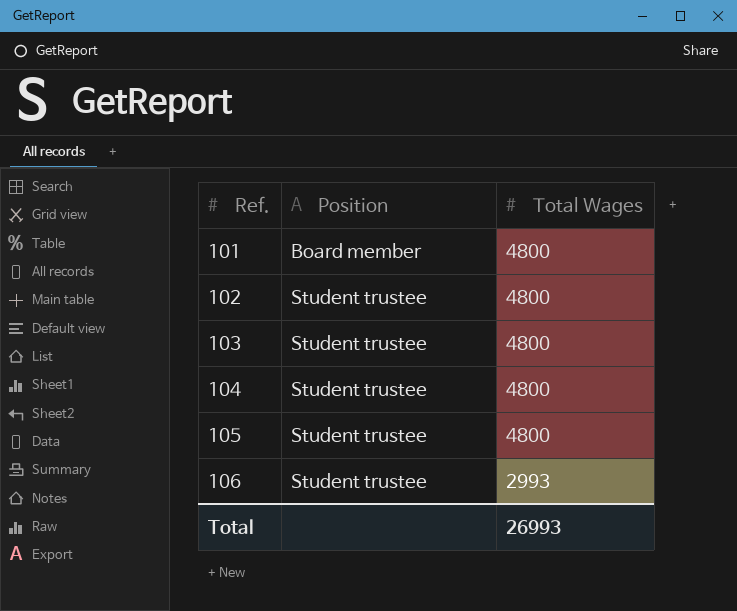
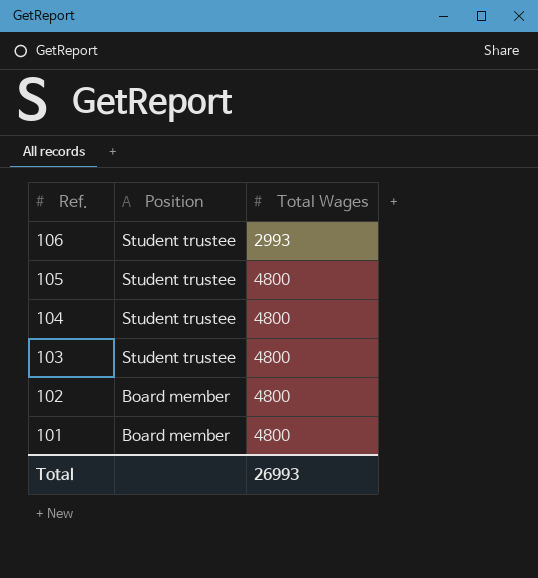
row order: Ref. ascending -> Ref. descending
102 | Position: Student trustee -> Board member

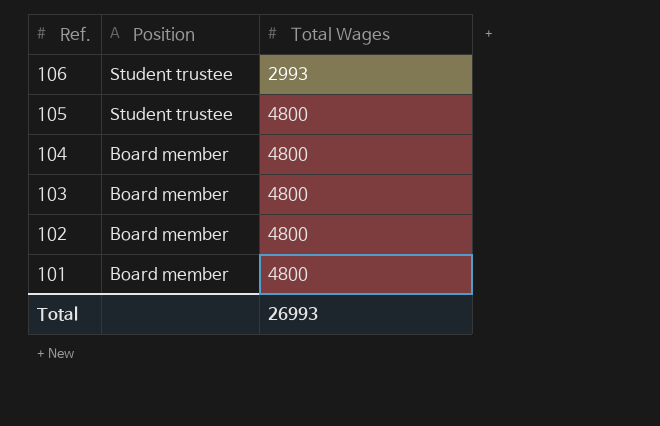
104 | Position: Student trustee -> Board member
103 | Position: Student trustee -> Board member

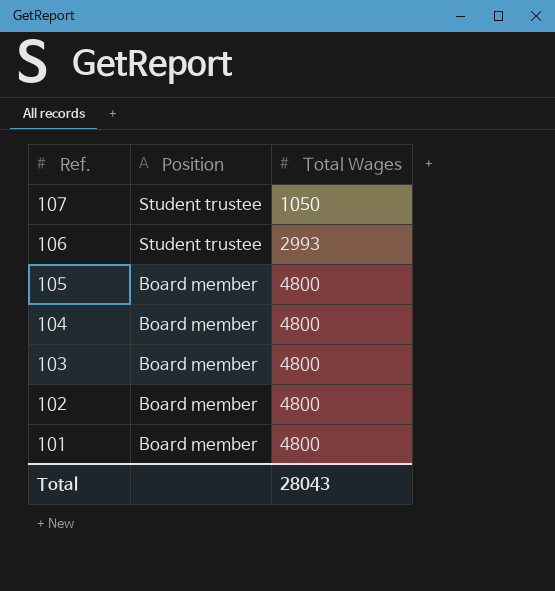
row 107: none -> Student trustee | 1050
105 | Position: Student trustee -> Board member
Total | Total Wages: 26993 -> 28043

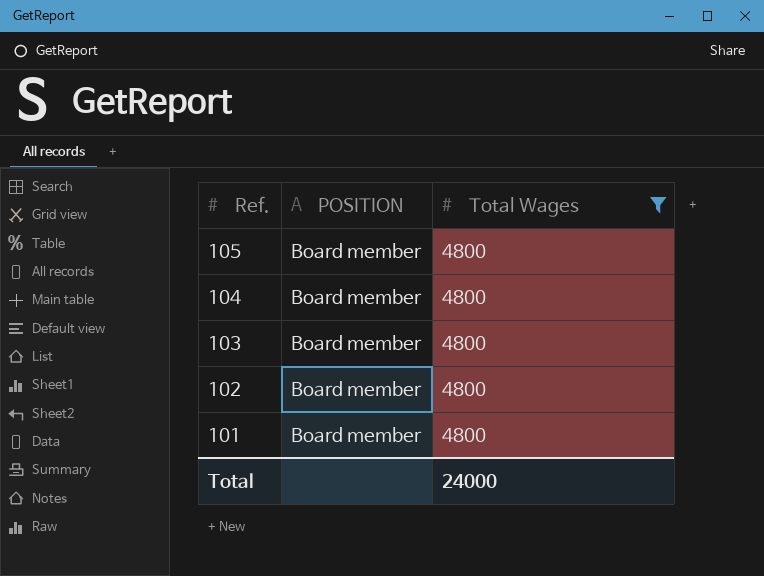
filter: none -> Total Wages = 4800
column name: Position -> POSITION
Total | Total Wages: 28043 -> 24000

